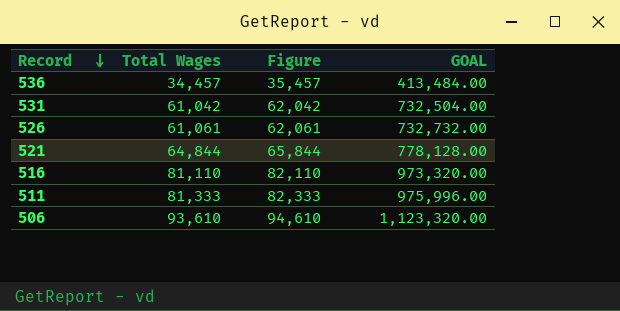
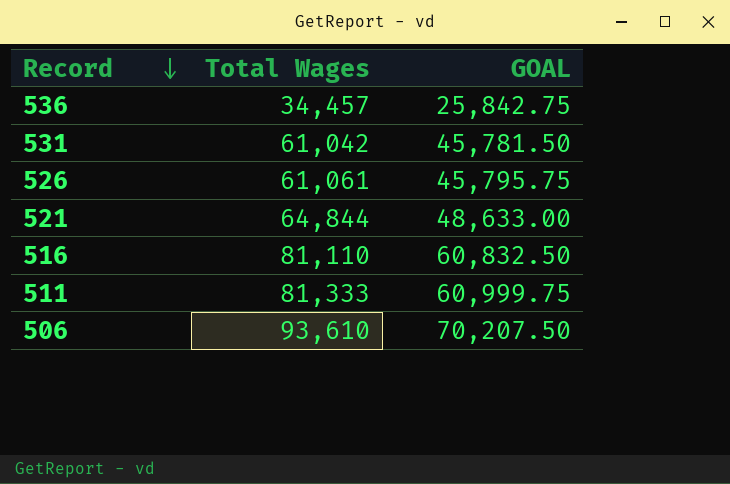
column Figure | formula: [Total Wages] + 1000 -> none
column GOAL | formula: [Total Wages] * 12 -> [Total Wages] * 0.75

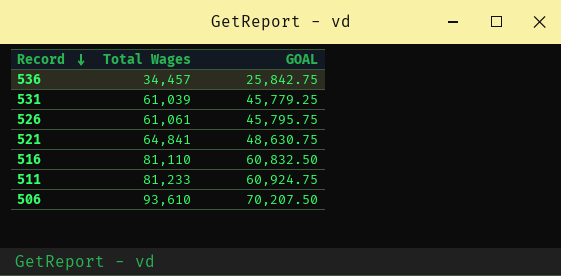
531 | Total Wages: 61,042 -> 61,039
531 | GOAL: 45,781.50 -> 45,779.25
521 | Total Wages: 64,844 -> 64,841
521 | GOAL: 48,633.00 -> 48,630.75
511 | Total Wages: 81,333 -> 81,233
511 | GOAL: 60,999.75 -> 60,924.75

